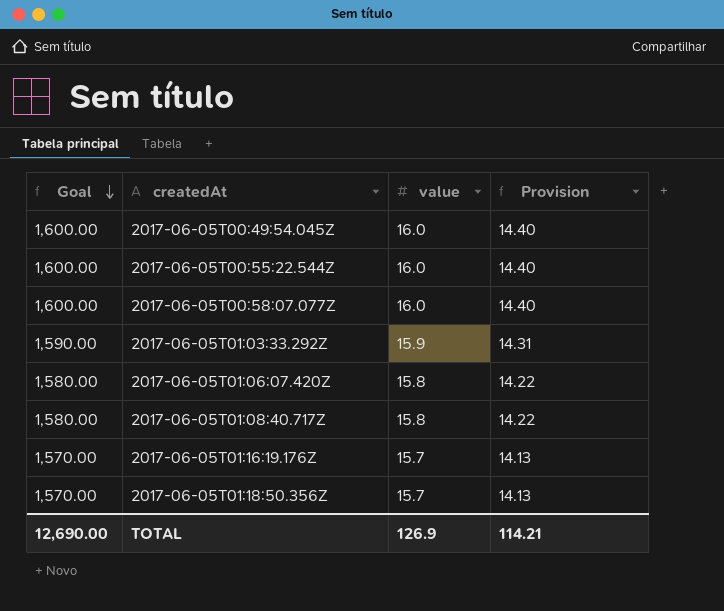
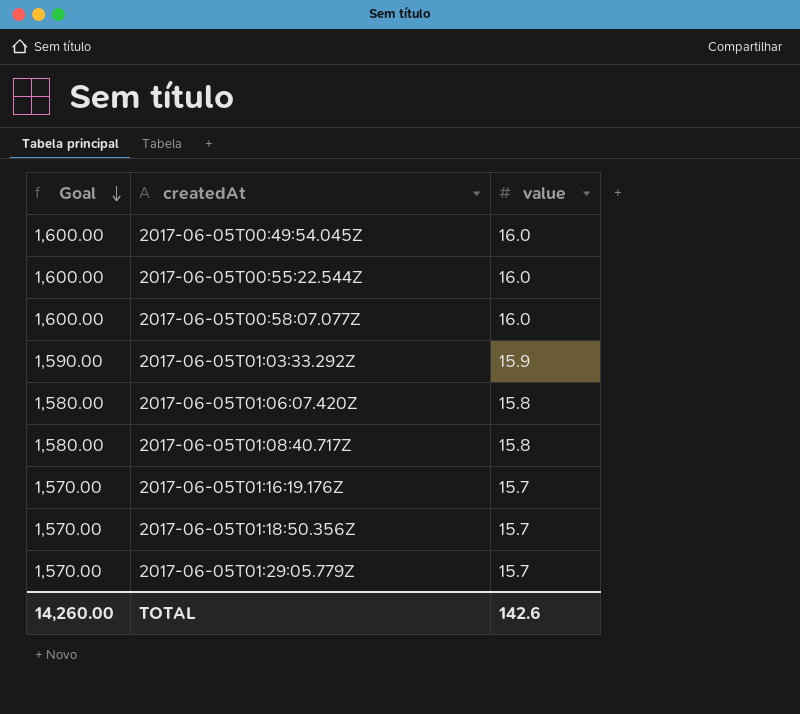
column Provision | formula: [value] * 0.9 -> none
row 2017-06-05T01:29:05.779Z: none -> 1,570.00 | 15.7
TOTAL | Goal: 12,690.00 -> 14,260.00
TOTAL | value: 126.9 -> 142.6

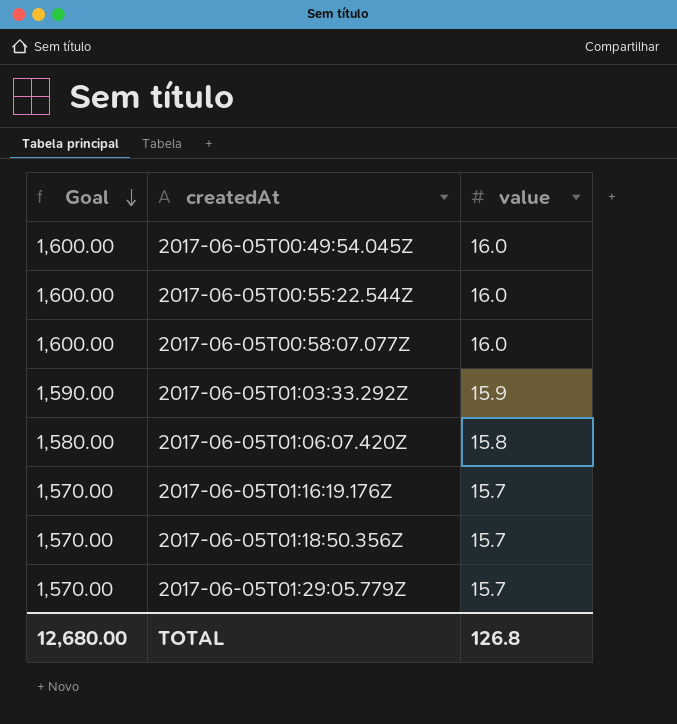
row 2017-06-05T01:08:40.717Z: 1,580.00 | 15.8 -> none
TOTAL | Goal: 14,260.00 -> 12,680.00
TOTAL | value: 142.6 -> 126.8

